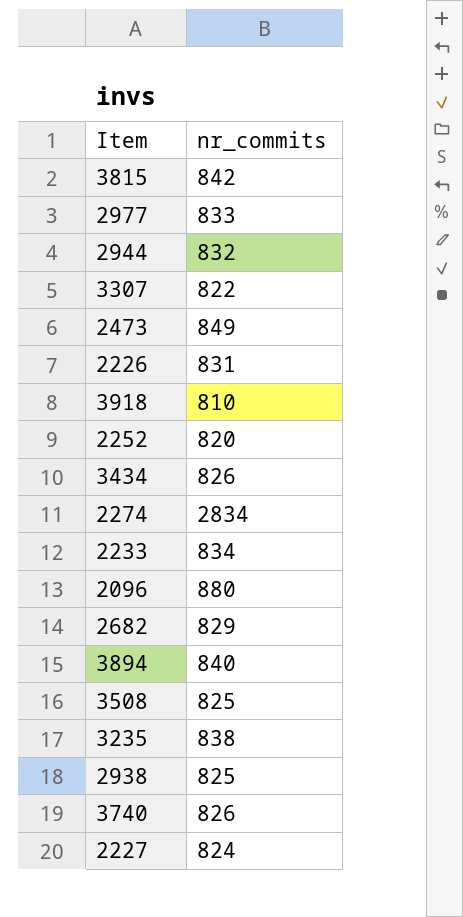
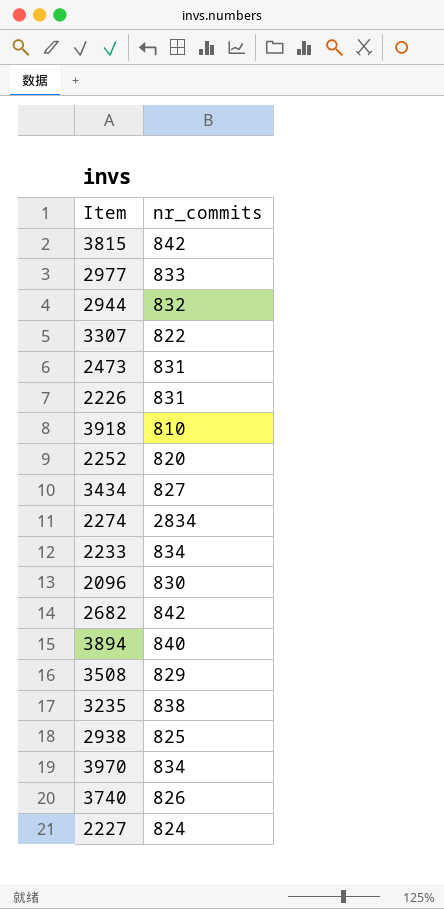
2473 | nr_commits: 849 -> 831
3434 | nr_commits: 826 -> 827
2096 | nr_commits: 880 -> 830
2682 | nr_commits: 829 -> 842
3508 | nr_commits: 825 -> 829
row 3970: none -> 834

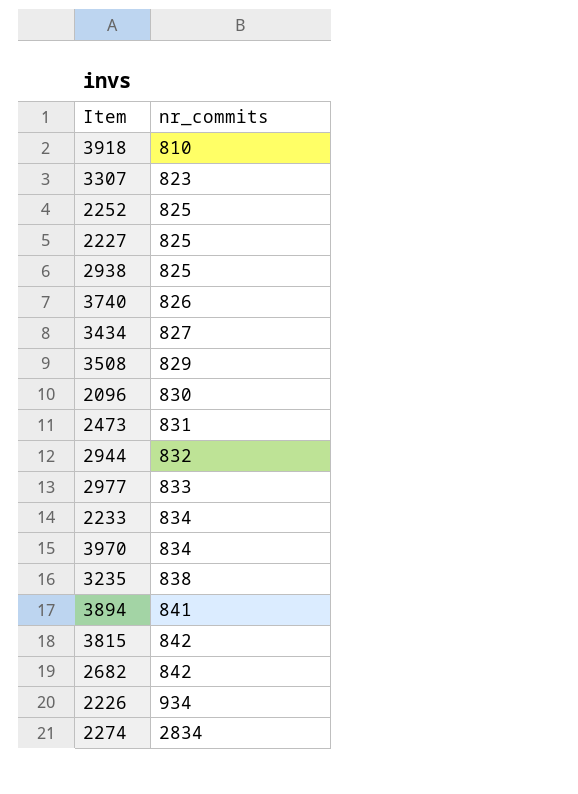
row order: none -> nr_commits ascending
3307 | nr_commits: 822 -> 823
2252 | nr_commits: 820 -> 825
2227 | nr_commits: 824 -> 825
3894 | nr_commits: 840 -> 841
2226 | nr_commits: 831 -> 934

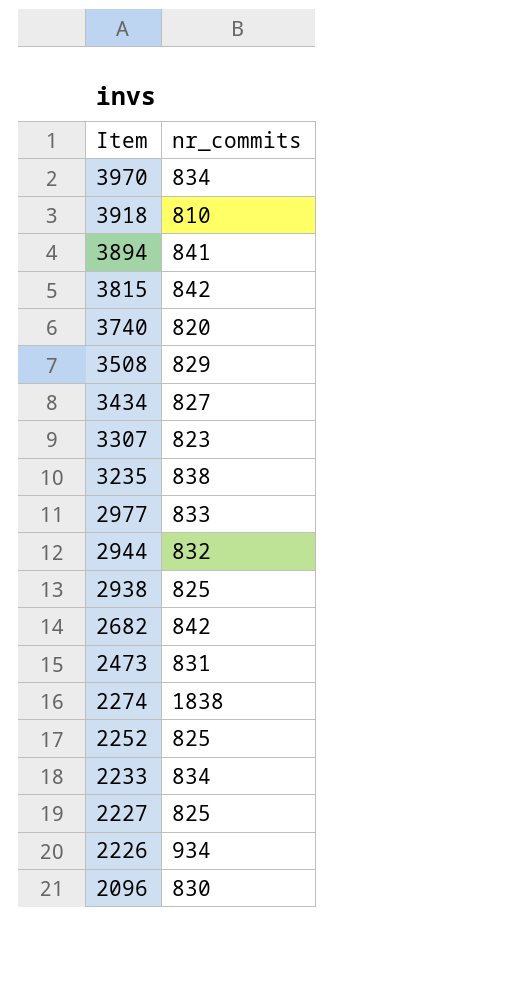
row order: nr_commits ascending -> Item descending
3740 | nr_commits: 826 -> 820
2274 | nr_commits: 2834 -> 1838

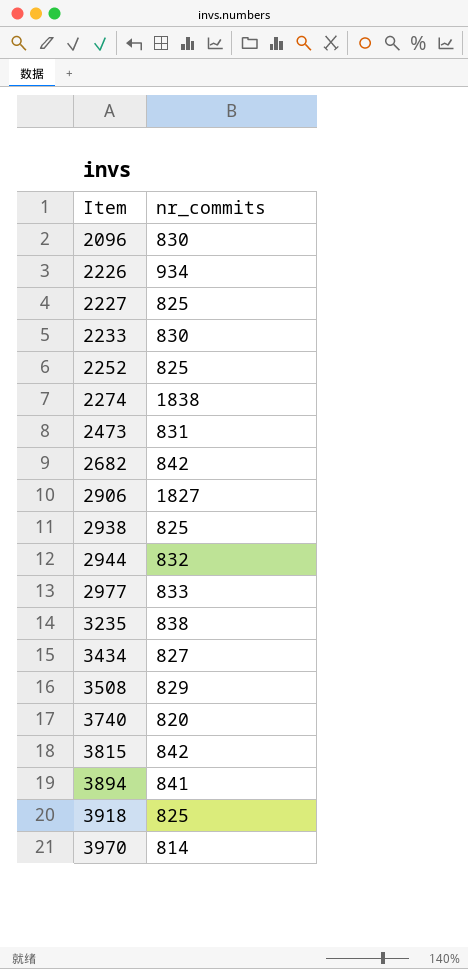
row order: Item descending -> Item ascending
row 3307: 823 -> none
2233 | nr_commits: 834 -> 830
row 2906: none -> 1827
3918 | nr_commits: 810 -> 825
3970 | nr_commits: 834 -> 814

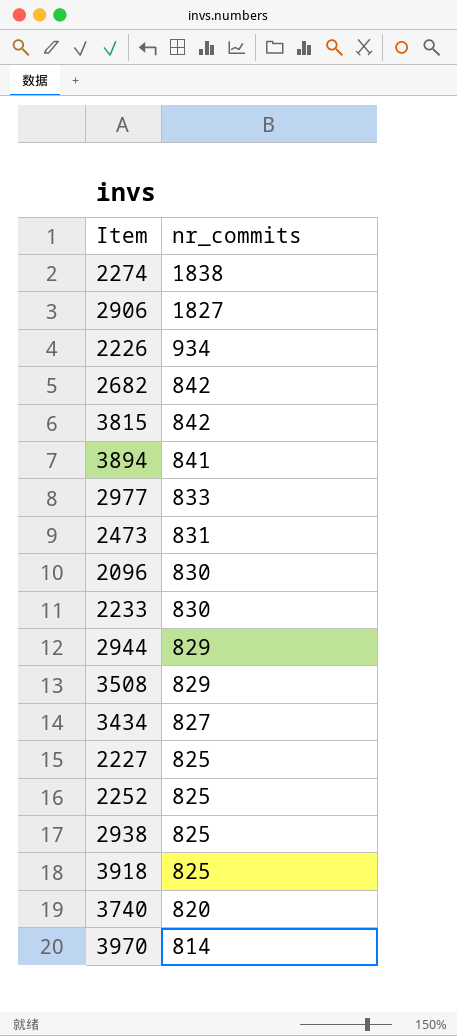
row order: Item ascending -> nr_commits descending
row 3235: 838 -> none
2944 | nr_commits: 832 -> 829

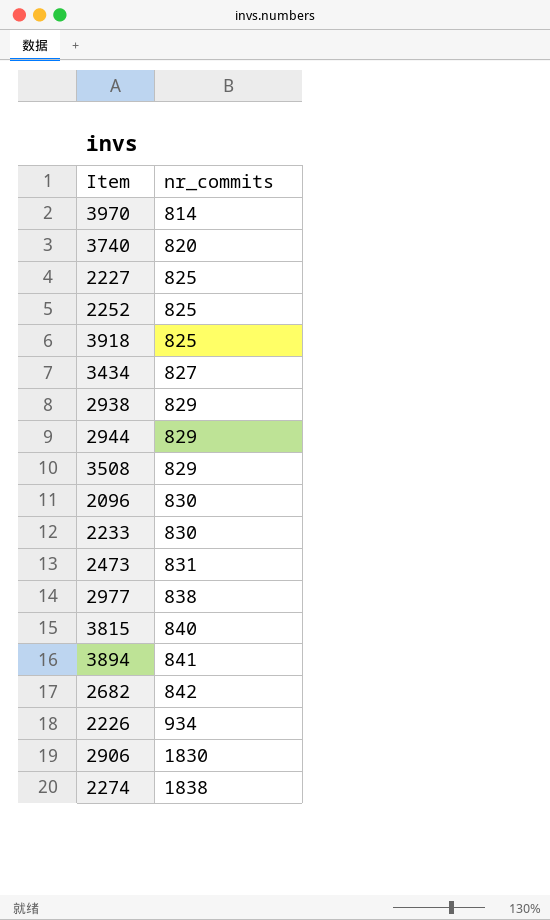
row order: nr_commits descending -> nr_commits ascending
2938 | nr_commits: 825 -> 829
2977 | nr_commits: 833 -> 838
3815 | nr_commits: 842 -> 840
2906 | nr_commits: 1827 -> 1830

